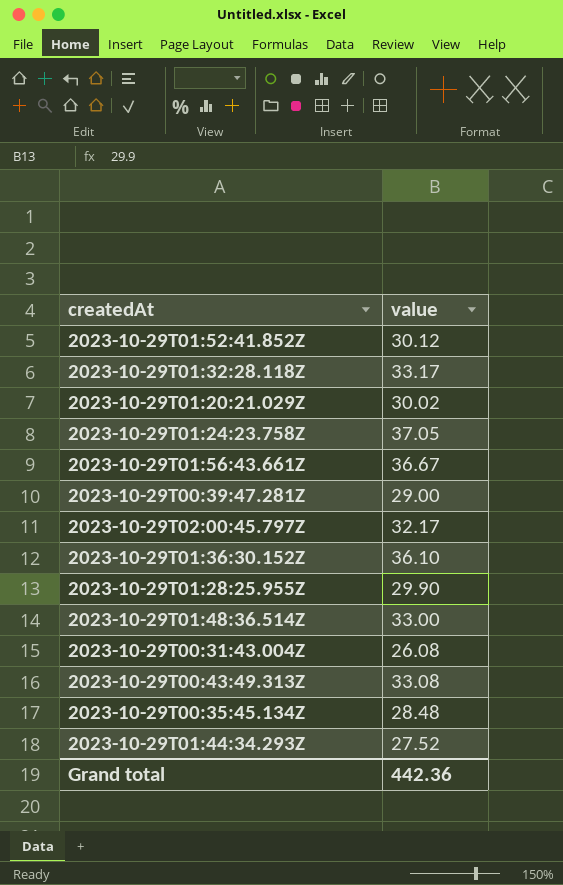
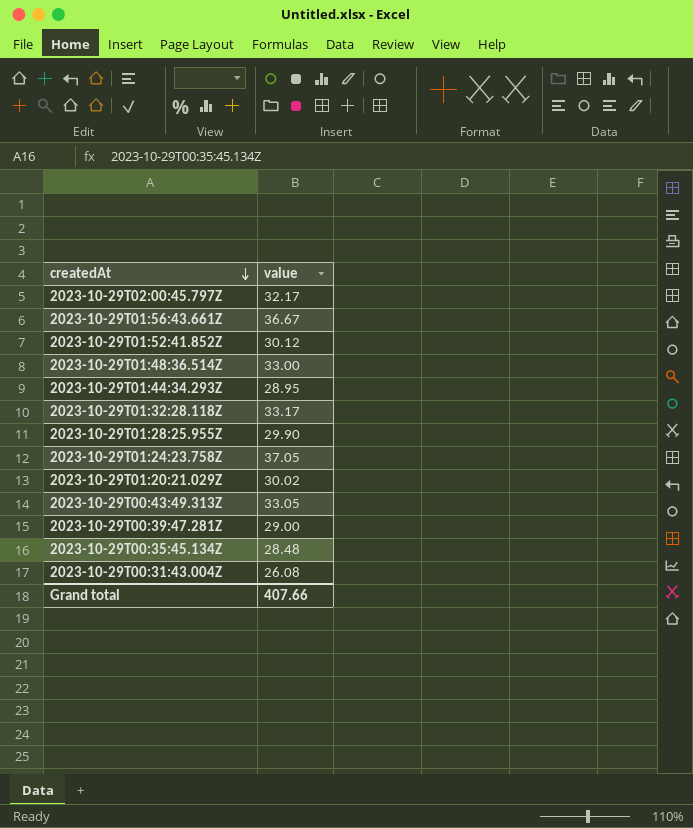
row order: none -> createdAt descending
row 2023-10-29T01:36:30.152Z: 36.10 -> none
2023-10-29T01:44:34.293Z | value: 27.52 -> 28.95
2023-10-29T00:43:49.313Z | value: 33.08 -> 33.05
Grand total | value: 442.36 -> 407.66

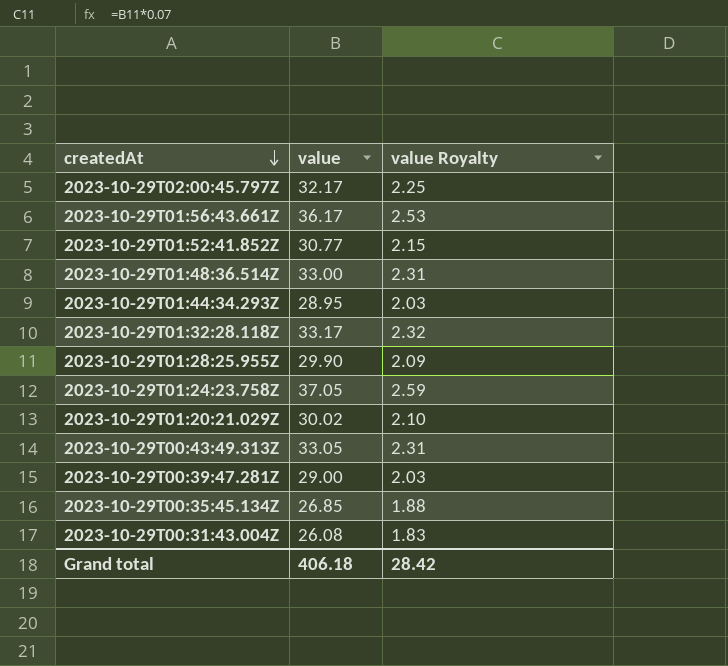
column value Royalty | formula: none -> [value] * 0.07
2023-10-29T01:56:43.661Z | value: 36.67 -> 36.17
2023-10-29T01:52:41.852Z | value: 30.12 -> 30.77
2023-10-29T00:35:45.134Z | value: 28.48 -> 26.85
Grand total | value: 407.66 -> 406.18

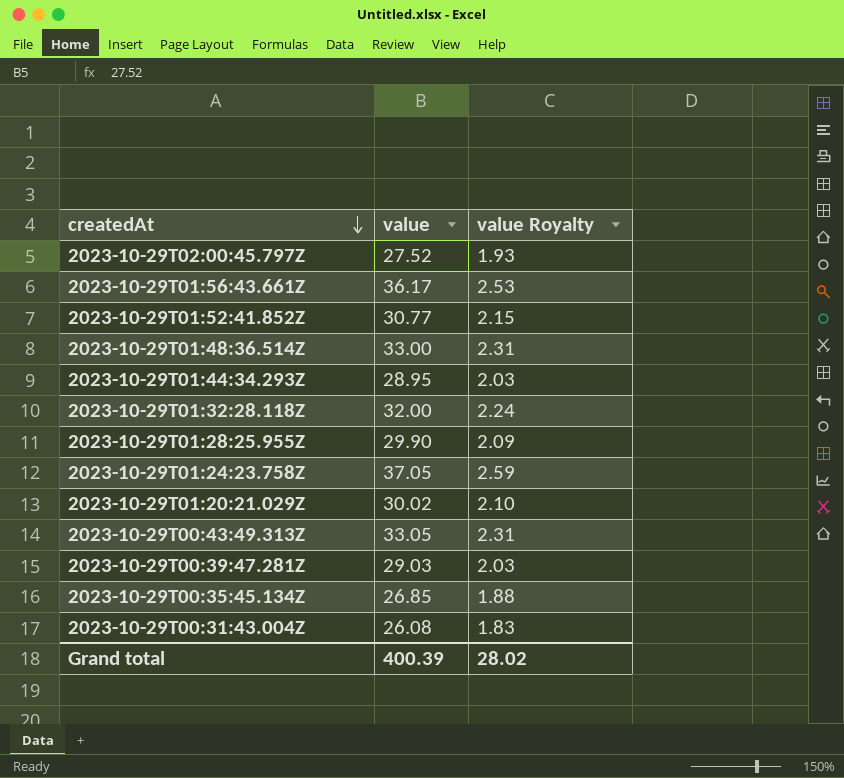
2023-10-29T02:00:45.797Z | value: 32.17 -> 27.52
2023-10-29T02:00:45.797Z | value Royalty: 2.25 -> 1.93
2023-10-29T01:32:28.118Z | value: 33.17 -> 32.00
2023-10-29T01:32:28.118Z | value Royalty: 2.32 -> 2.24
2023-10-29T00:39:47.281Z | value: 29.00 -> 29.03
Grand total | value: 406.18 -> 400.39
Grand total | value Royalty: 28.42 -> 28.02

